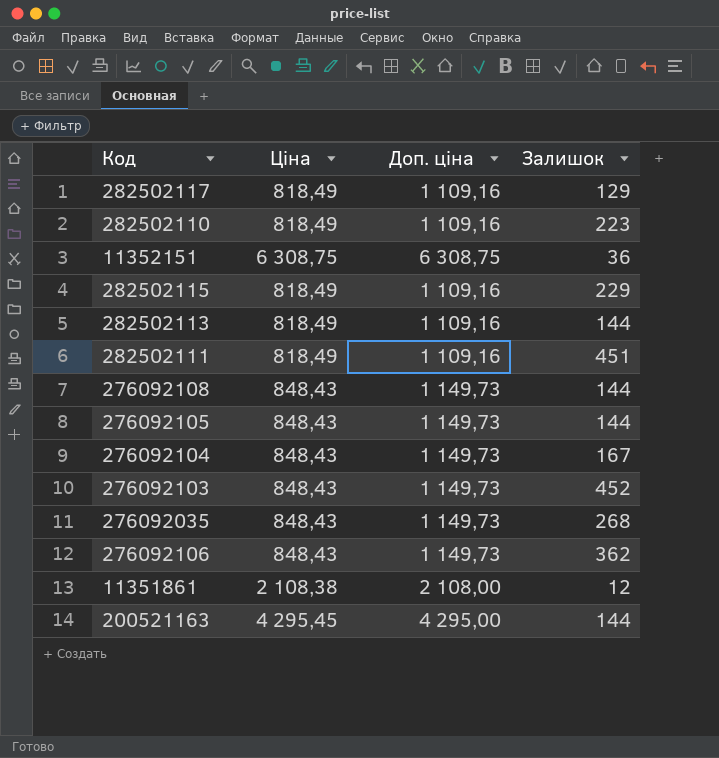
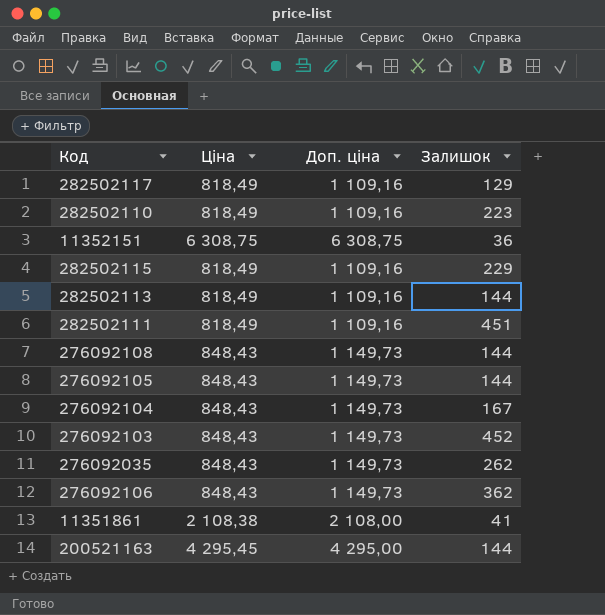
276092035 | Залишок: 268 -> 262
11351861 | Залишок: 12 -> 41

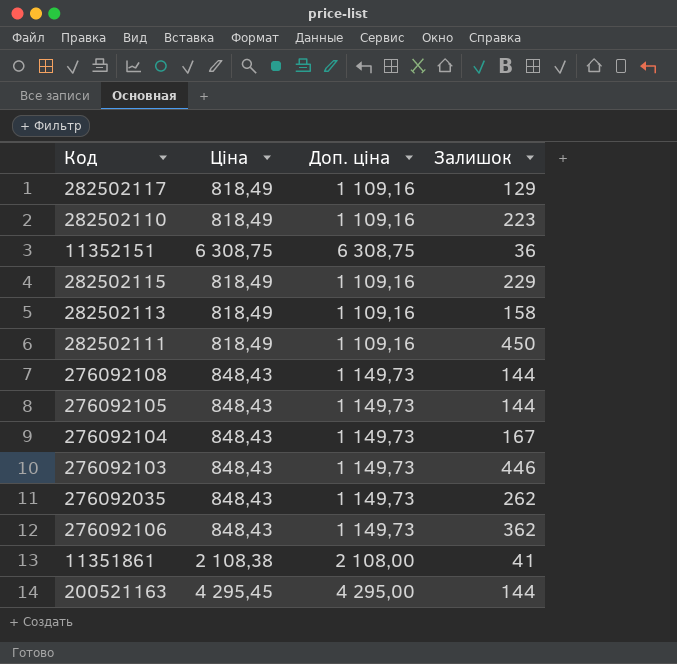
282502113 | Залишок: 144 -> 158
282502111 | Залишок: 451 -> 450
276092103 | Залишок: 452 -> 446

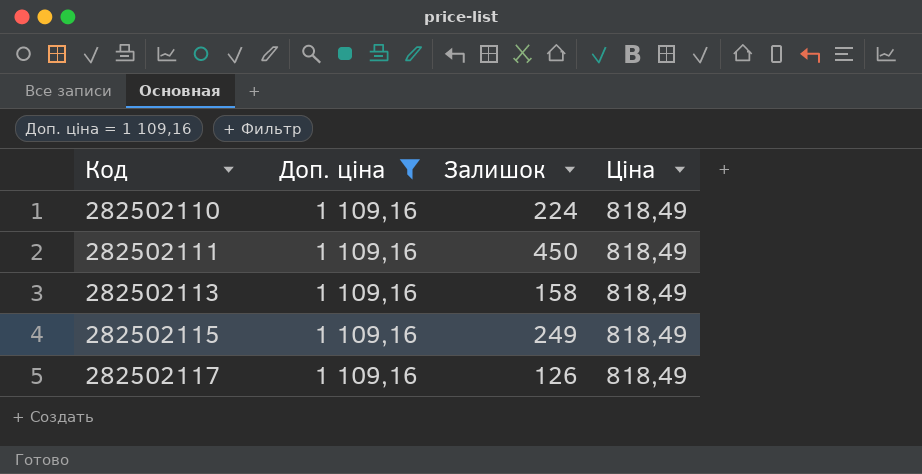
filter: none -> Доп. ціна = 1 109,16
row order: none -> Код ascending
column Ціна | position: 2 -> 4
282502110 | Залишок: 223 -> 224
282502115 | Залишок: 229 -> 249
282502117 | Залишок: 129 -> 126

